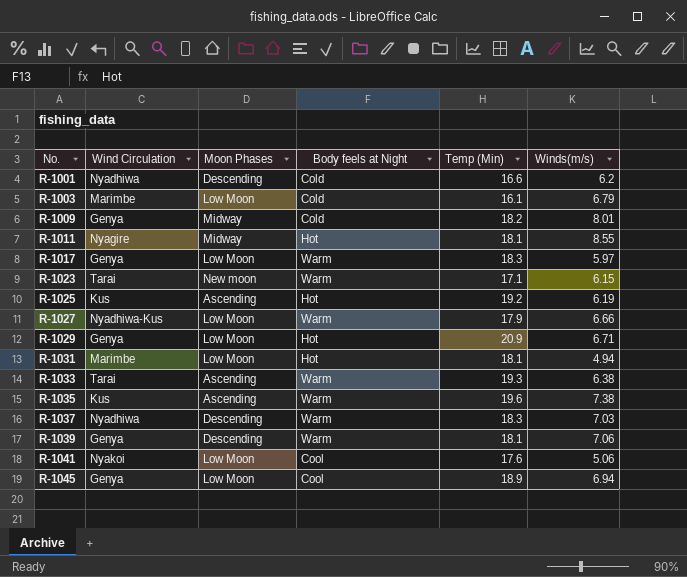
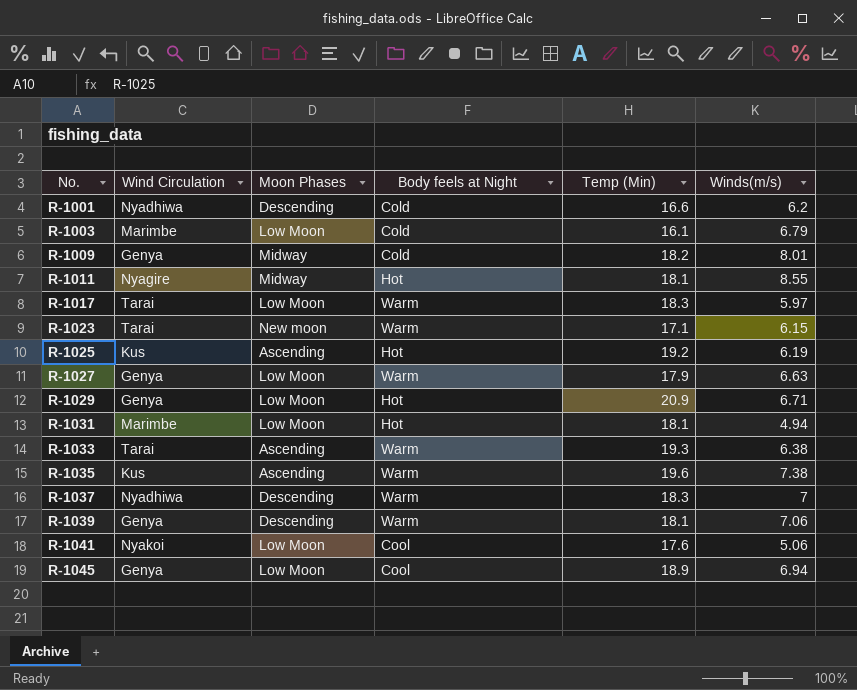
R-1017 | Wind Circulation: Genya -> Tarai
R-1027 | Wind Circulation: Nyadhiwa-Kus -> Genya
R-1027 | Winds(m/s): 6.66 -> 6.63
R-1037 | Winds(m/s): 7.03 -> 7

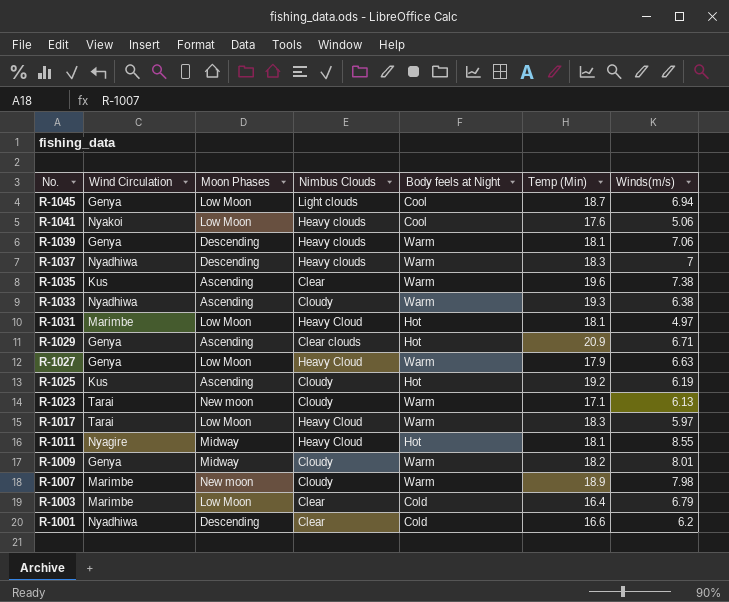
row order: No. ascending -> No. descending
column Nimbus Clouds | position: none -> 4
R-1045 | Temp (Min): 18.9 -> 18.7
R-1033 | Wind Circulation: Tarai -> Nyadhiwa
R-1031 | Winds(m/s): 4.94 -> 4.97
R-1029 | Moon Phases: Low Moon -> Ascending
R-1023 | Winds(m/s): 6.15 -> 6.13
R-1009 | Body feels at Night: Cold -> Warm
row R-1007: none -> Marimbe | New moon | Cloudy | Warm | 18.9 | 7.98
R-1003 | Temp (Min): 16.1 -> 16.4

